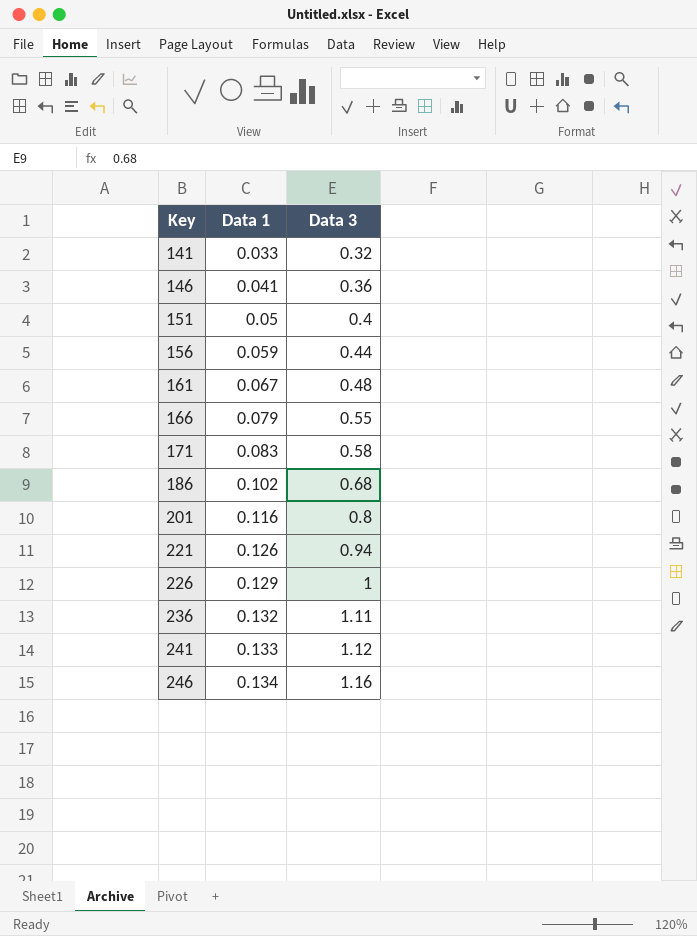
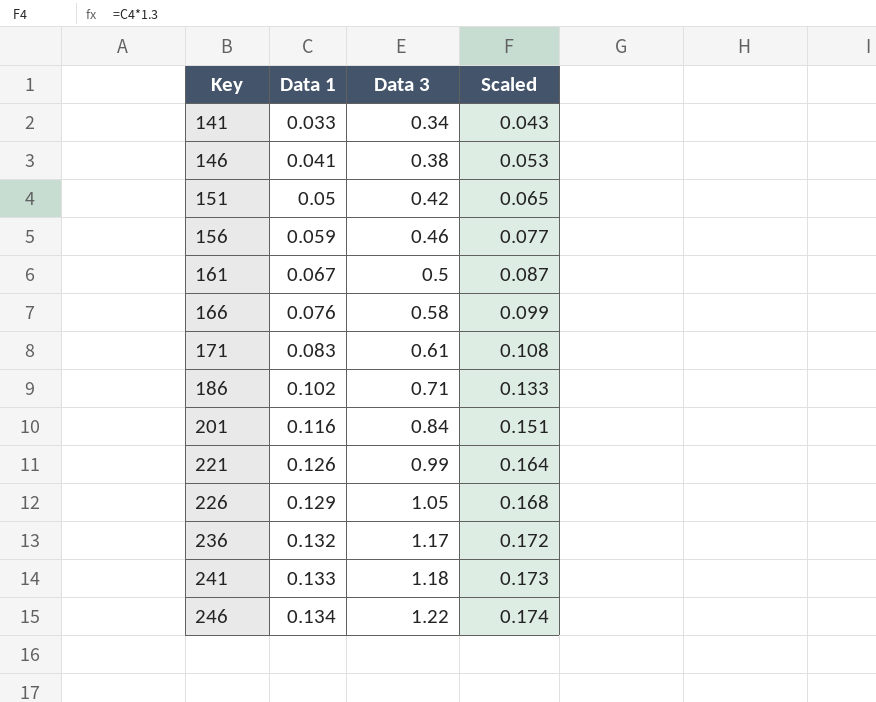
column Scaled | formula: none -> [Data 1] * 1.3
141 | Data 3: 0.32 -> 0.34
146 | Data 3: 0.36 -> 0.38
151 | Data 3: 0.4 -> 0.42
156 | Data 3: 0.44 -> 0.46
161 | Data 3: 0.48 -> 0.5
166 | Data 1: 0.079 -> 0.076
166 | Data 3: 0.55 -> 0.58
171 | Data 3: 0.58 -> 0.61
186 | Data 3: 0.68 -> 0.71
201 | Data 3: 0.8 -> 0.84
221 | Data 3: 0.94 -> 0.99
226 | Data 3: 1 -> 1.05
236 | Data 3: 1.11 -> 1.17
241 | Data 3: 1.12 -> 1.18
246 | Data 3: 1.16 -> 1.22

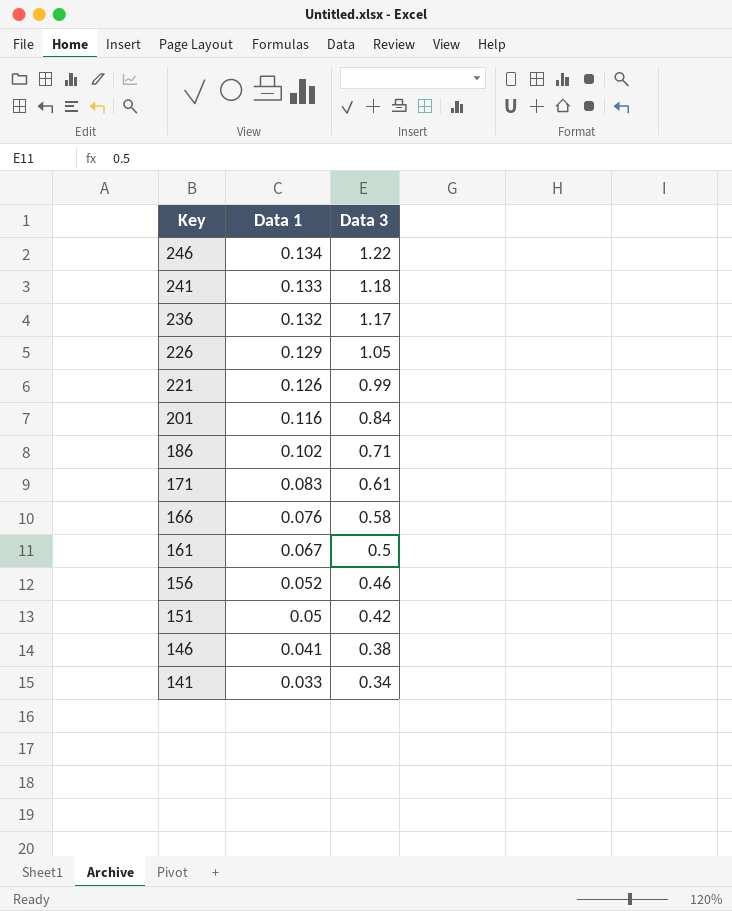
row order: Key ascending -> Key descending
column Scaled | formula: [Data 1] * 1.3 -> none
156 | Data 1: 0.059 -> 0.052

